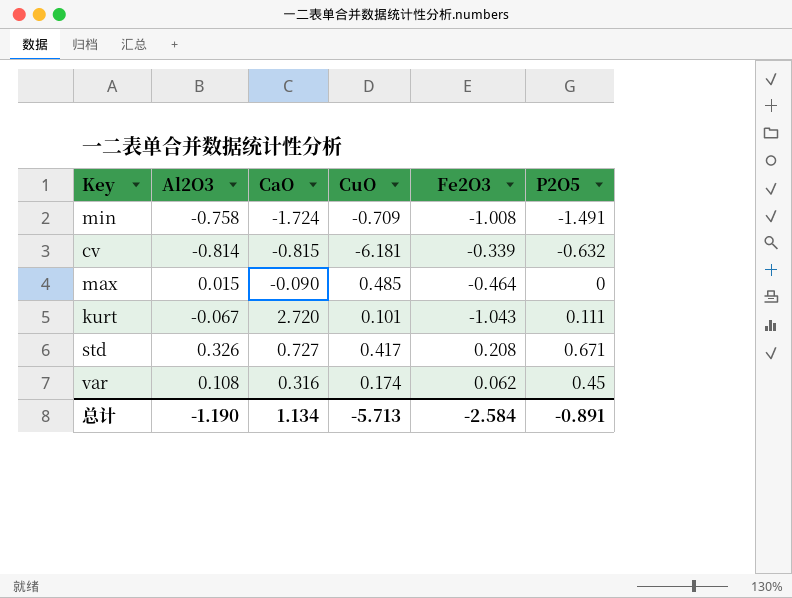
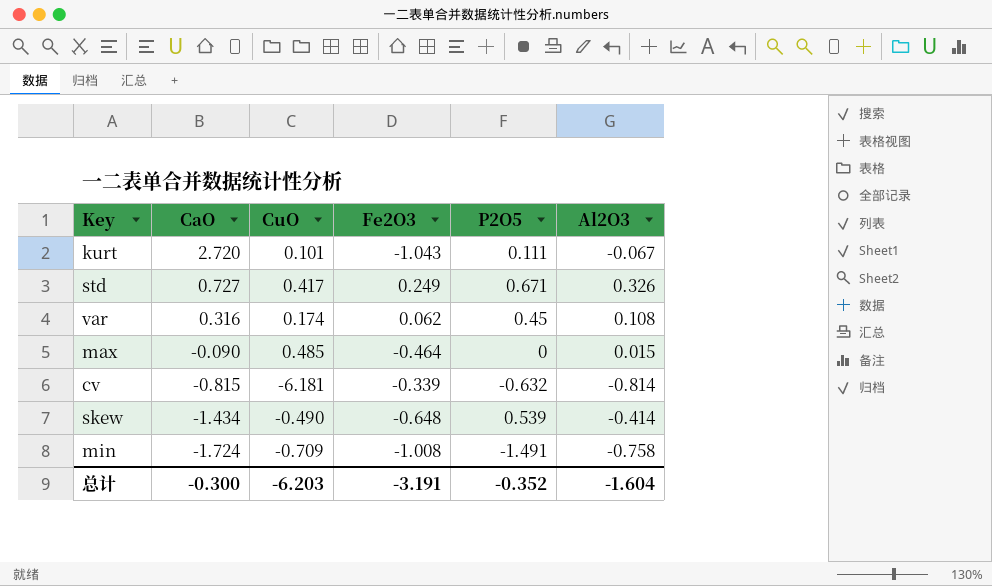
row order: none -> CaO descending
column Al2O3 | position: 2 -> 6
std | Fe2O3: 0.208 -> 0.249
row skew: none -> -1.434 | -0.490 | -0.648 | 0.539 | -0.414
总计 | CaO: 1.134 -> -0.300
总计 | CuO: -5.713 -> -6.203
总计 | Fe2O3: -2.584 -> -3.191
总计 | P2O5: -0.891 -> -0.352
总计 | Al2O3: -1.190 -> -1.604

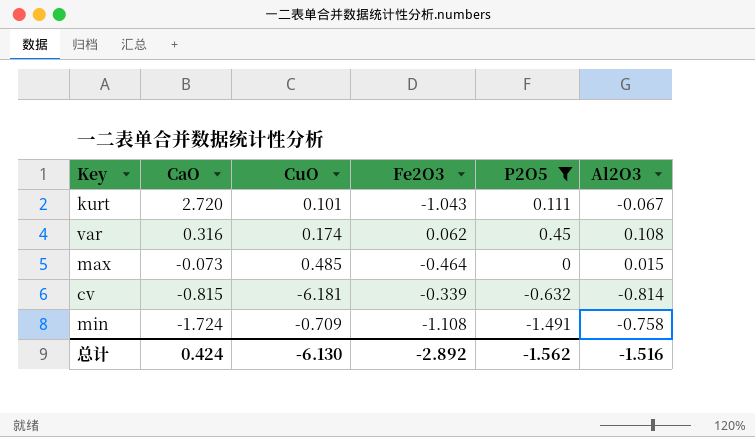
filter: none -> P2O5 <= 0.45
max | CaO: -0.090 -> -0.073
min | Fe2O3: -1.008 -> -1.108
总计 | CaO: -0.300 -> 0.424
总计 | CuO: -6.203 -> -6.130
总计 | Fe2O3: -3.191 -> -2.892
总计 | P2O5: -0.352 -> -1.562
总计 | Al2O3: -1.604 -> -1.516

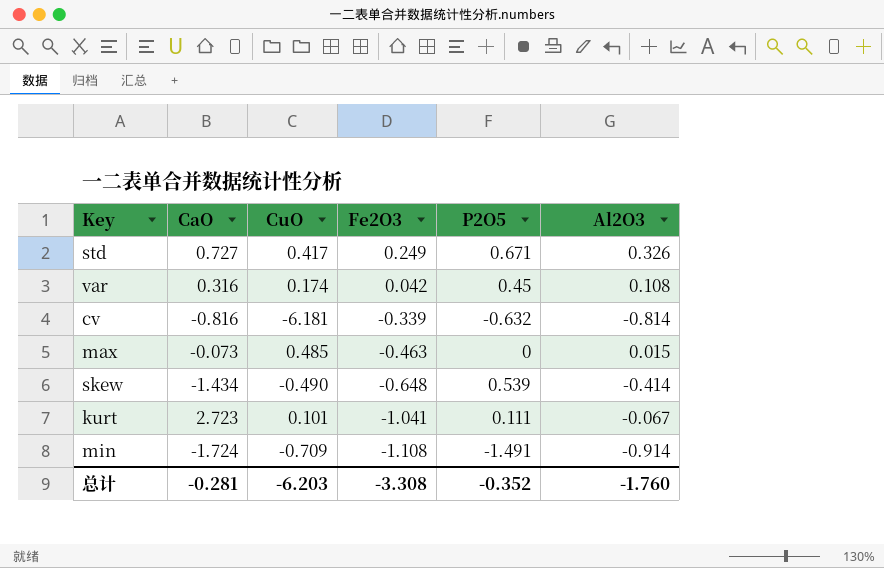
filter: P2O5 <= 0.45 -> none
row order: CaO descending -> Fe2O3 descending
var | Fe2O3: 0.062 -> 0.042
cv | CaO: -0.815 -> -0.816
max | Fe2O3: -0.464 -> -0.463
kurt | CaO: 2.720 -> 2.723
kurt | Fe2O3: -1.043 -> -1.041
min | Al2O3: -0.758 -> -0.914
总计 | CaO: 0.424 -> -0.281
总计 | CuO: -6.130 -> -6.203
总计 | Fe2O3: -2.892 -> -3.308
总计 | P2O5: -1.562 -> -0.352
总计 | Al2O3: -1.516 -> -1.760

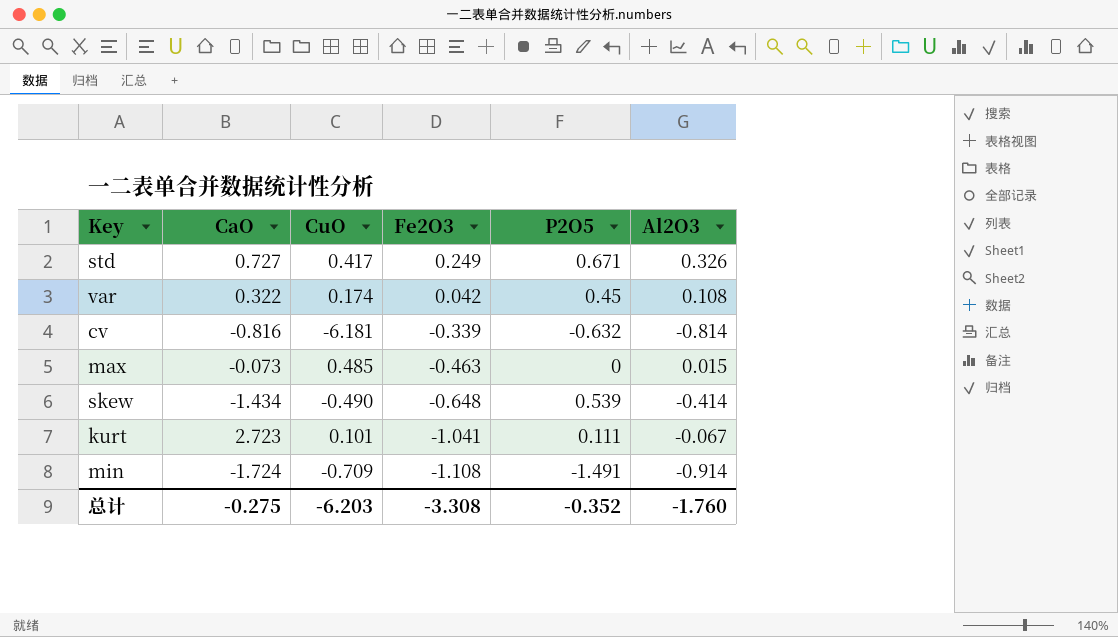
var | CaO: 0.316 -> 0.322
总计 | CaO: -0.281 -> -0.275

